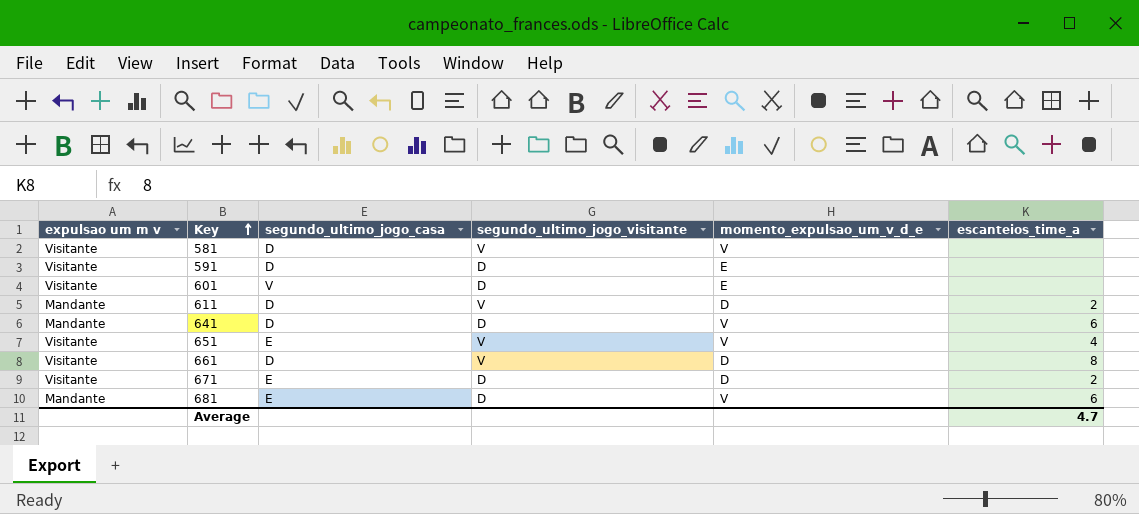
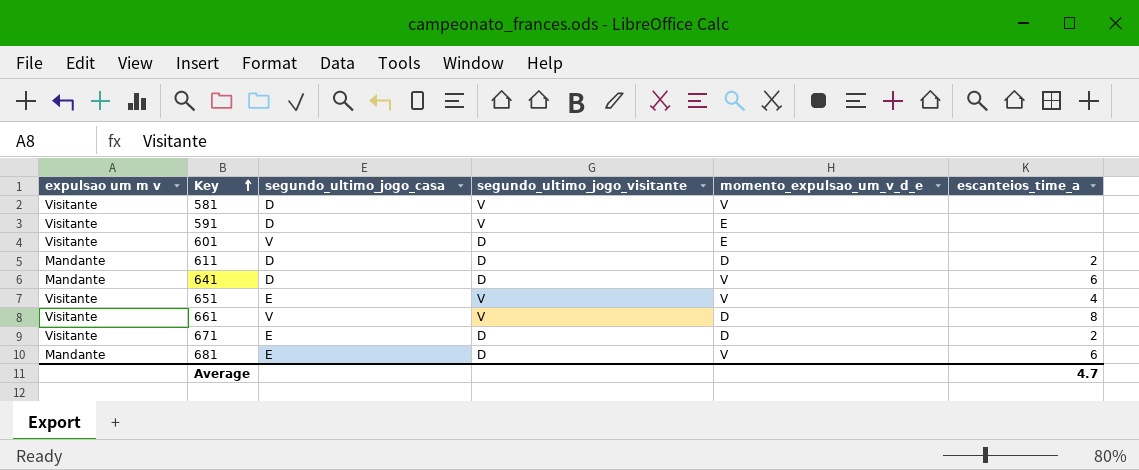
591 | segundo_ultimo_jogo_visitante: D -> V
611 | segundo_ultimo_jogo_visitante: V -> D
661 | segundo_ultimo_jogo_casa: D -> V

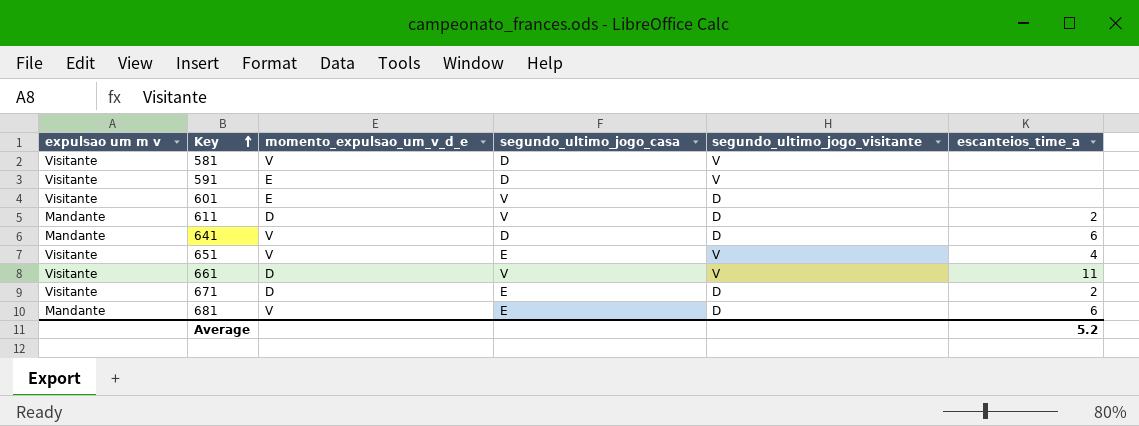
column momento_expulsao_um_v_d_e | position: 5 -> 3
611 | segundo_ultimo_jogo_casa: D -> V
661 | escanteios_time_a: 8 -> 11
Average | escanteios_time_a: 4.7 -> 5.2

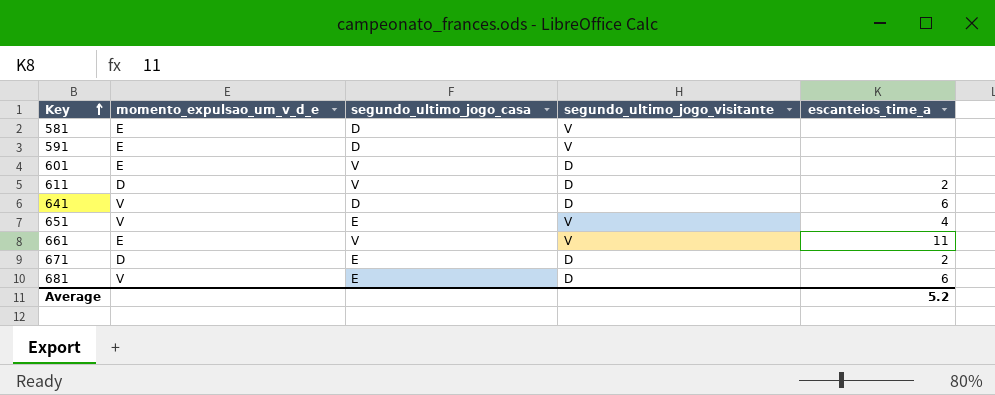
column expulsao um m v | position: 1 -> none
581 | momento_expulsao_um_v_d_e: V -> E
661 | momento_expulsao_um_v_d_e: D -> E

